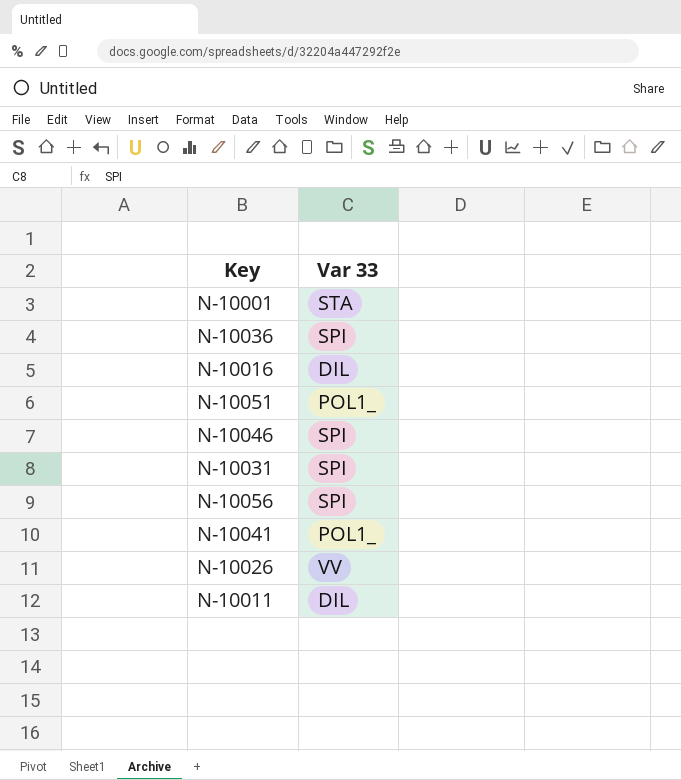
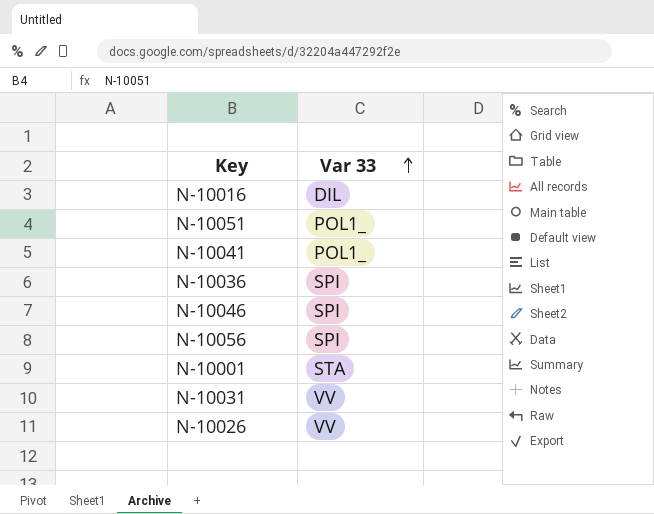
row order: none -> Var 33 ascending
row N-10011: DIL -> none
N-10031 | Var 33: SPI -> VV

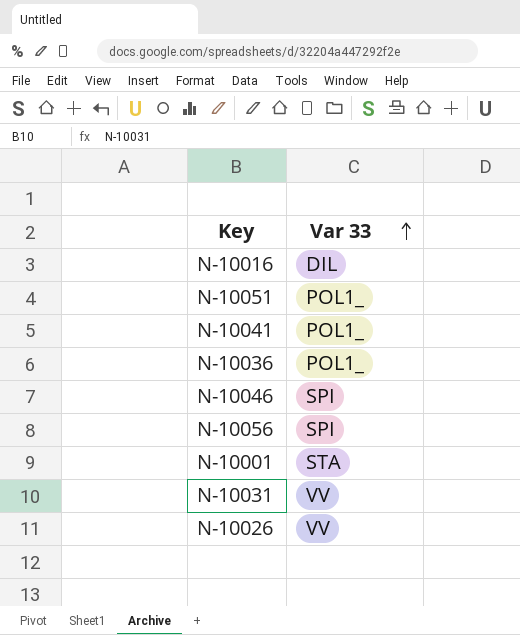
N-10036 | Var 33: SPI -> POL1_

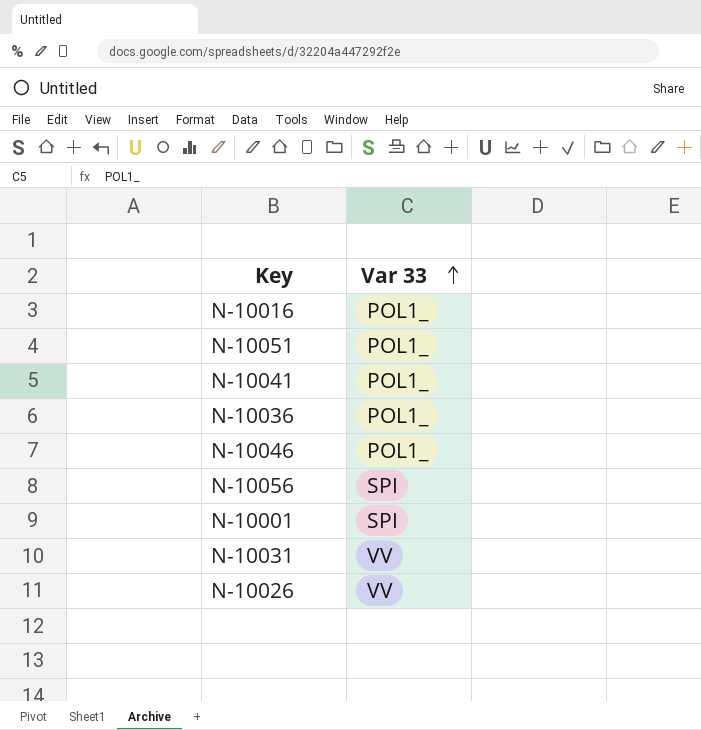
N-10016 | Var 33: DIL -> POL1_
N-10046 | Var 33: SPI -> POL1_
N-10001 | Var 33: STA -> SPI

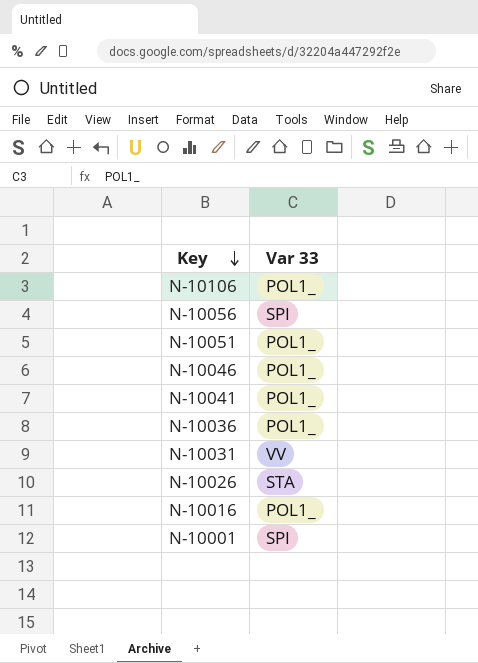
row order: Var 33 ascending -> Key descending
row N-10106: none -> POL1_
N-10026 | Var 33: VV -> STA

